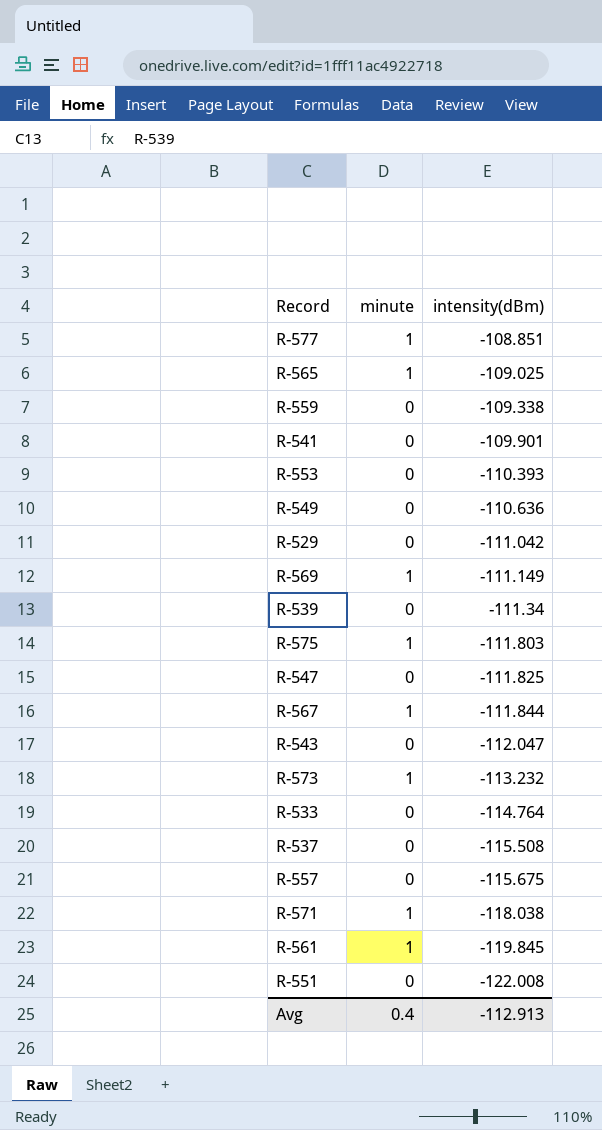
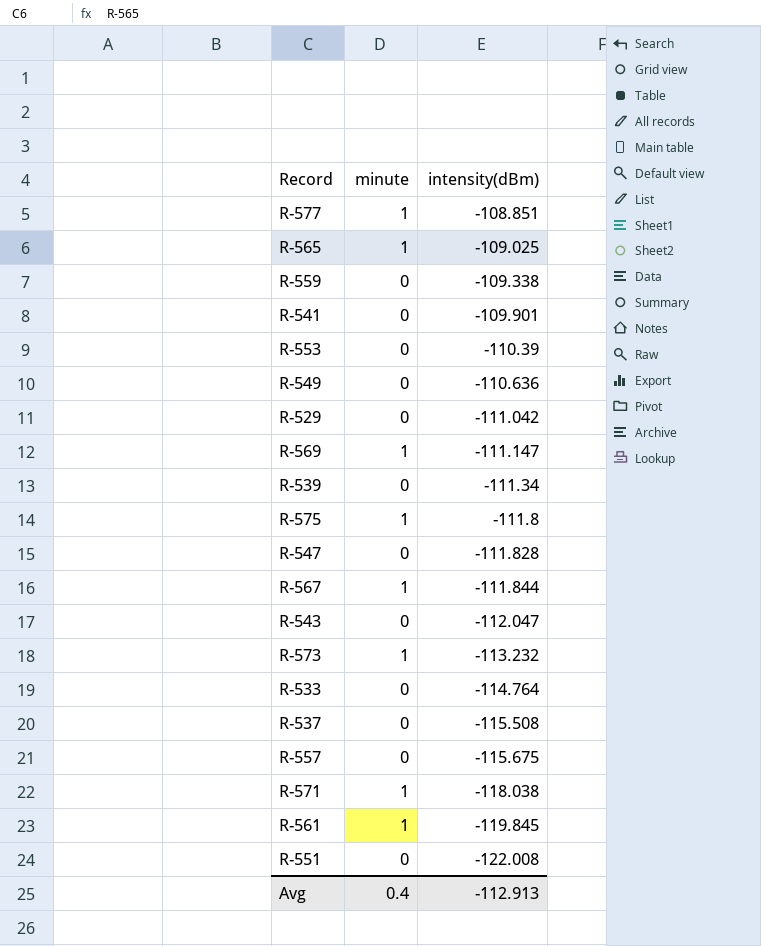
R-553 | intensity(dBm): -110.393 -> -110.39
R-569 | intensity(dBm): -111.149 -> -111.147
R-575 | intensity(dBm): -111.803 -> -111.8
R-547 | intensity(dBm): -111.825 -> -111.828

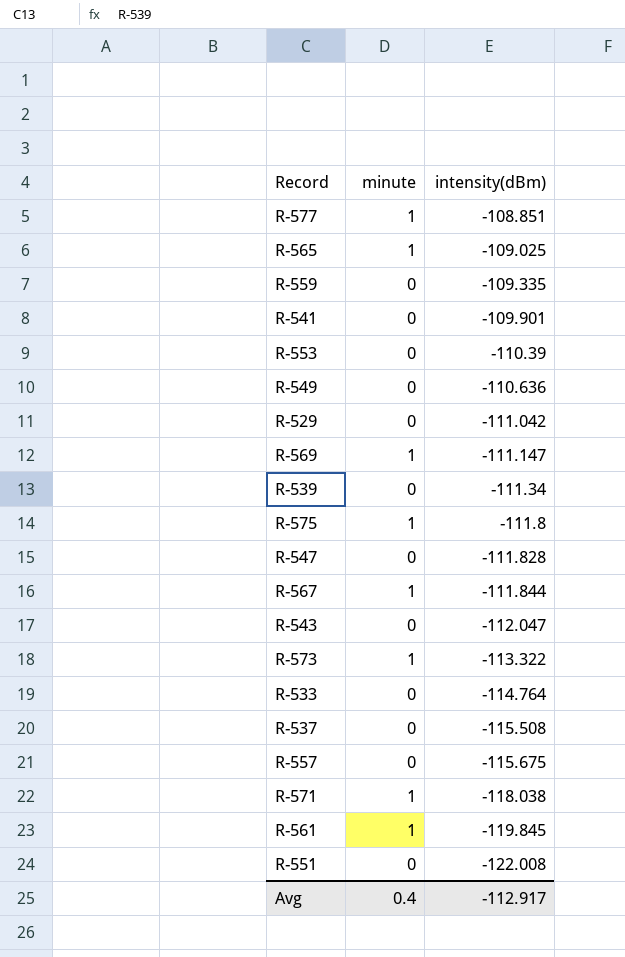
R-559 | intensity(dBm): -109.338 -> -109.335
R-573 | intensity(dBm): -113.232 -> -113.322
Avg | intensity(dBm): -112.913 -> -112.917

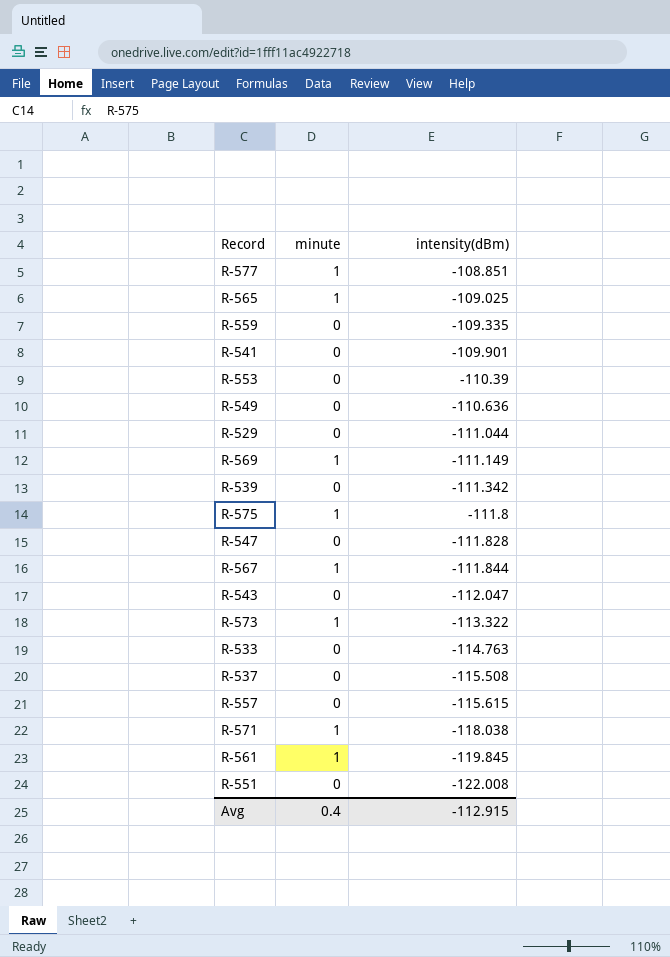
R-529 | intensity(dBm): -111.042 -> -111.044
R-569 | intensity(dBm): -111.147 -> -111.149
R-539 | intensity(dBm): -111.34 -> -111.342
R-533 | intensity(dBm): -114.764 -> -114.763
R-557 | intensity(dBm): -115.675 -> -115.615
Avg | intensity(dBm): -112.917 -> -112.915

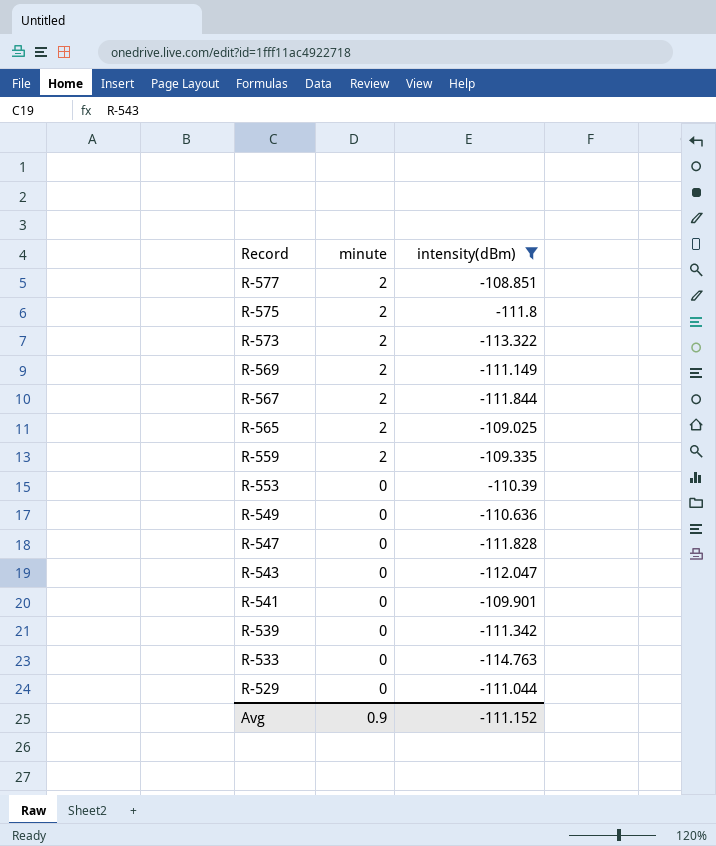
filter: none -> intensity(dBm) >= -114.763
row order: intensity(dBm) descending -> Record descending
R-577 | minute: 1 -> 2
R-575 | minute: 1 -> 2
R-573 | minute: 1 -> 2
R-569 | minute: 1 -> 2
R-567 | minute: 1 -> 2
R-565 | minute: 1 -> 2
R-559 | minute: 0 -> 2
Avg | minute: 0.4 -> 0.9
Avg | intensity(dBm): -112.915 -> -111.152

